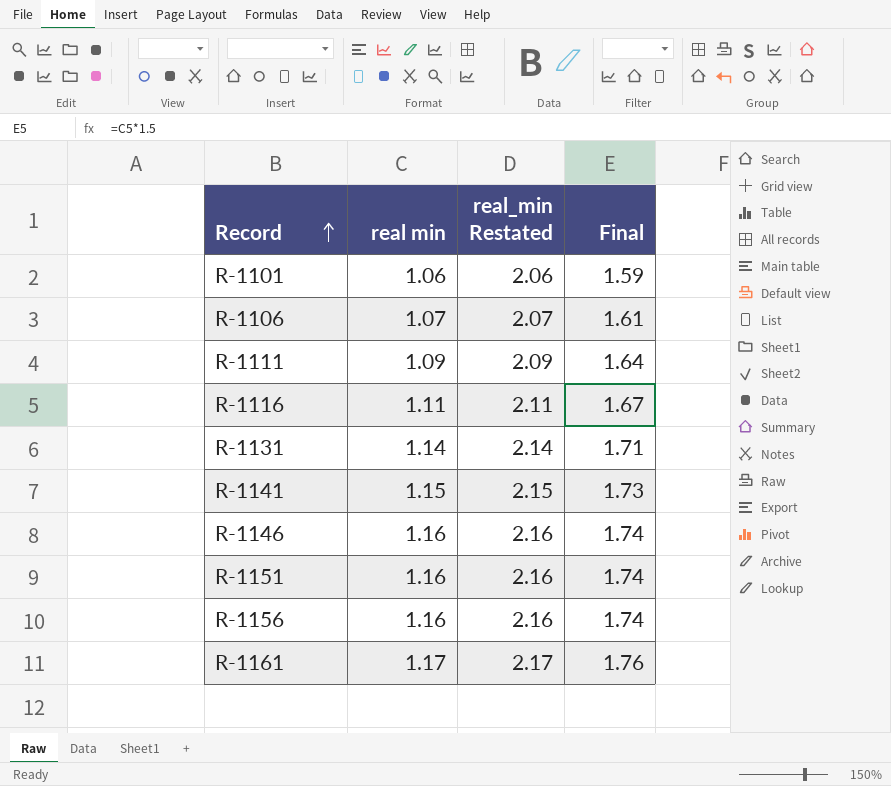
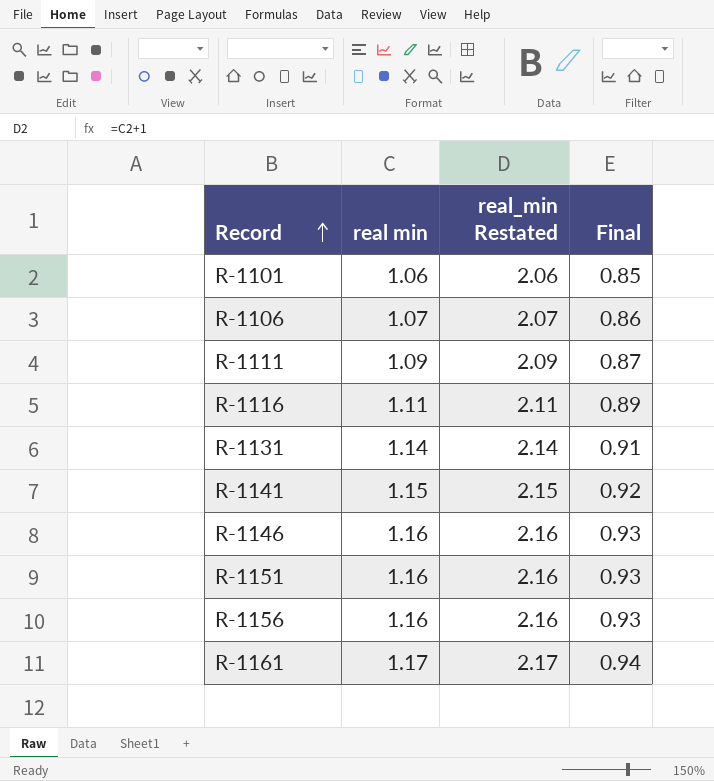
column Final | formula: [real min] * 1.5 -> [real min] * 0.8

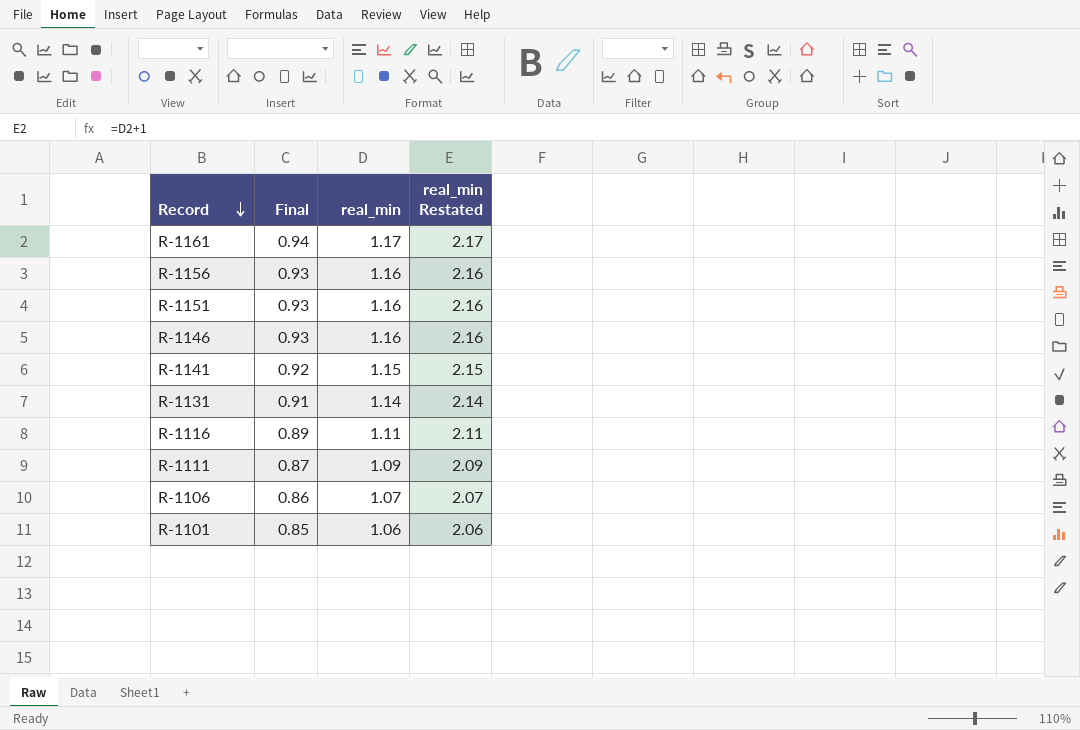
row order: Record ascending -> Record descending
column Final | position: 4 -> 2
column name: real min -> real_min

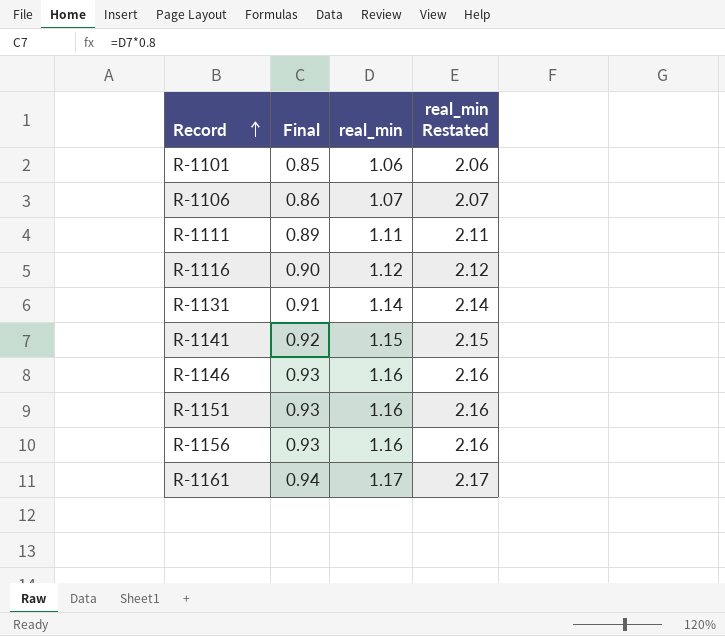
row order: Record descending -> Record ascending
R-1111 | Final: 0.87 -> 0.89
R-1111 | real_min: 1.09 -> 1.11
R-1111 | real_min Restated: 2.09 -> 2.11
R-1116 | Final: 0.89 -> 0.90
R-1116 | real_min: 1.11 -> 1.12
R-1116 | real_min Restated: 2.11 -> 2.12

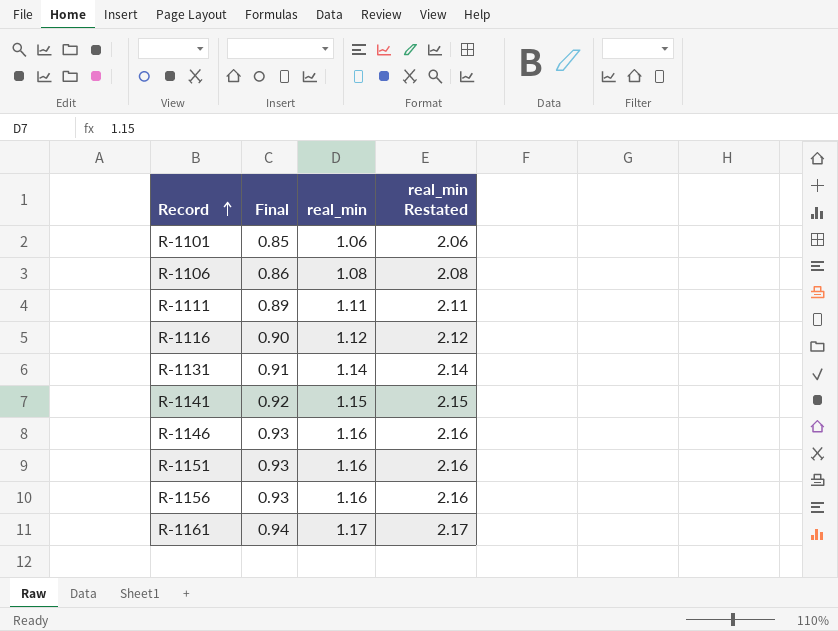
R-1106 | real_min: 1.07 -> 1.08
R-1106 | real_min Restated: 2.07 -> 2.08

